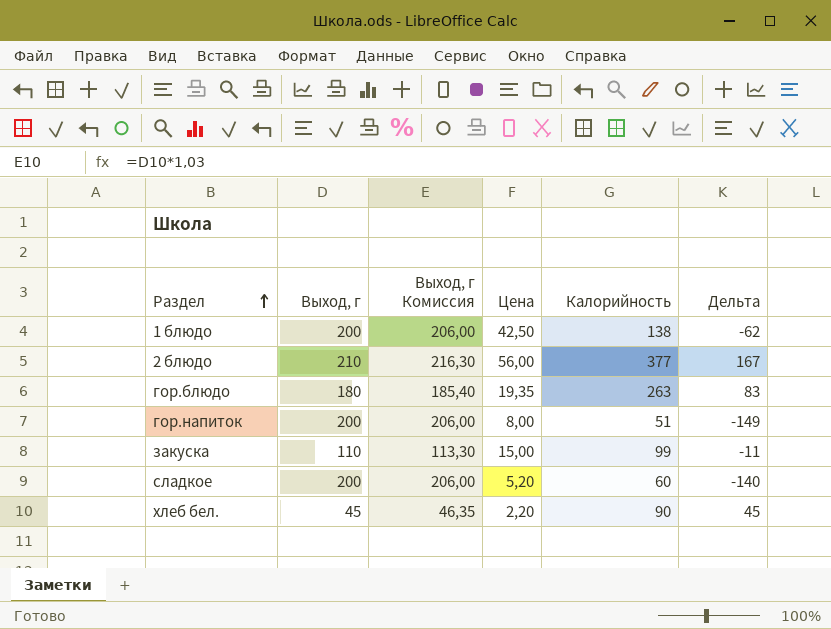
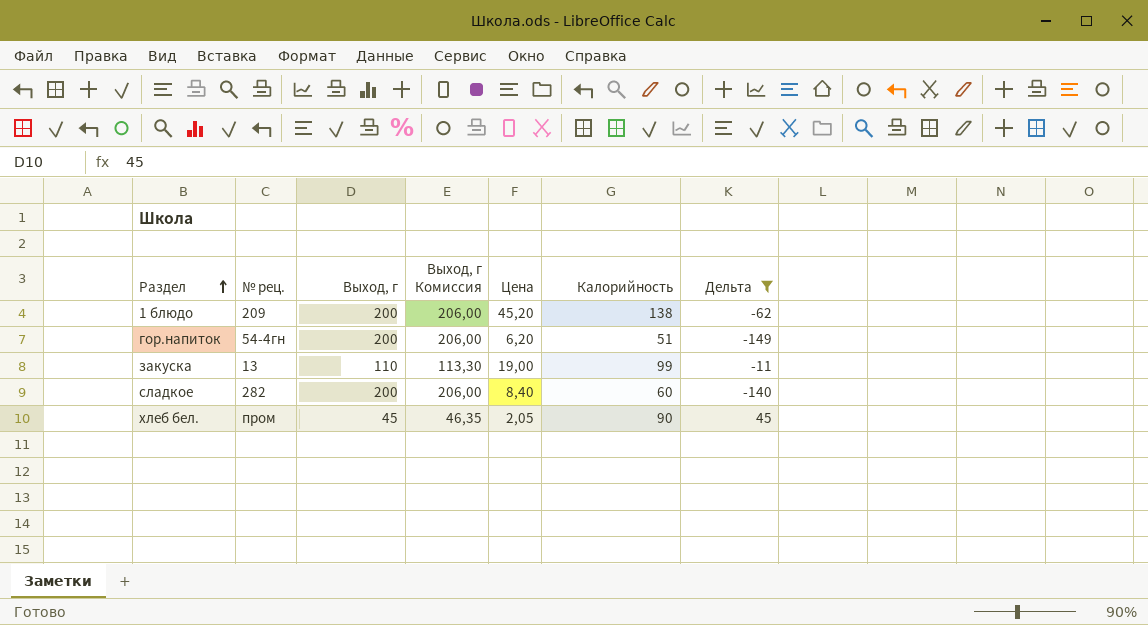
filter: none -> Дельта <= 45
column № рец. | position: none -> 2
1 блюдо | Цена: 42,50 -> 45,20
гор.напиток | Цена: 8,00 -> 6,20
закуска | Цена: 15,00 -> 19,00
сладкое | Цена: 5,20 -> 8,40
хлеб бел. | Цена: 2,20 -> 2,05

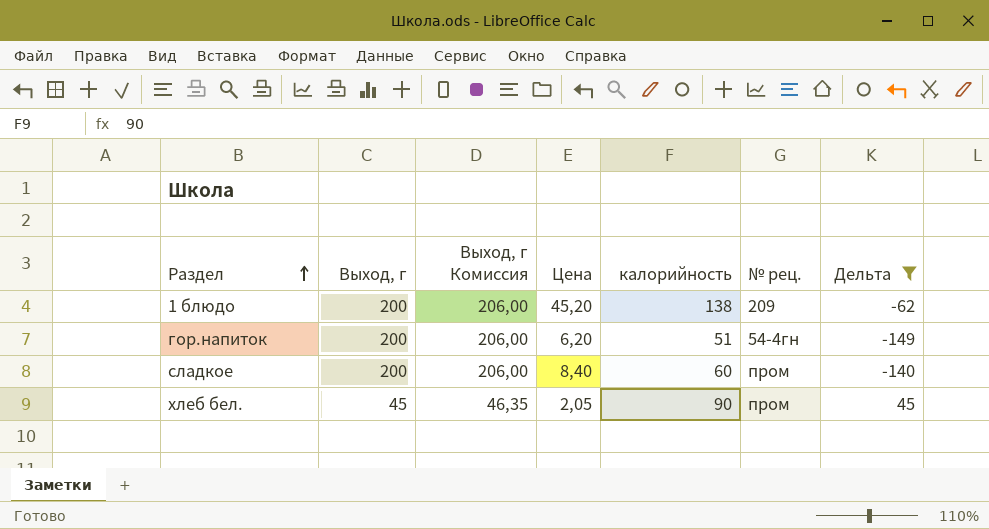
column name: Калорийность -> калорийность
column № рец. | position: 2 -> 6
row закуска: 13 | 110 | 113,30 | 19,00 | 99 | -11 -> none
сладкое | № рец.: 282 -> пром

